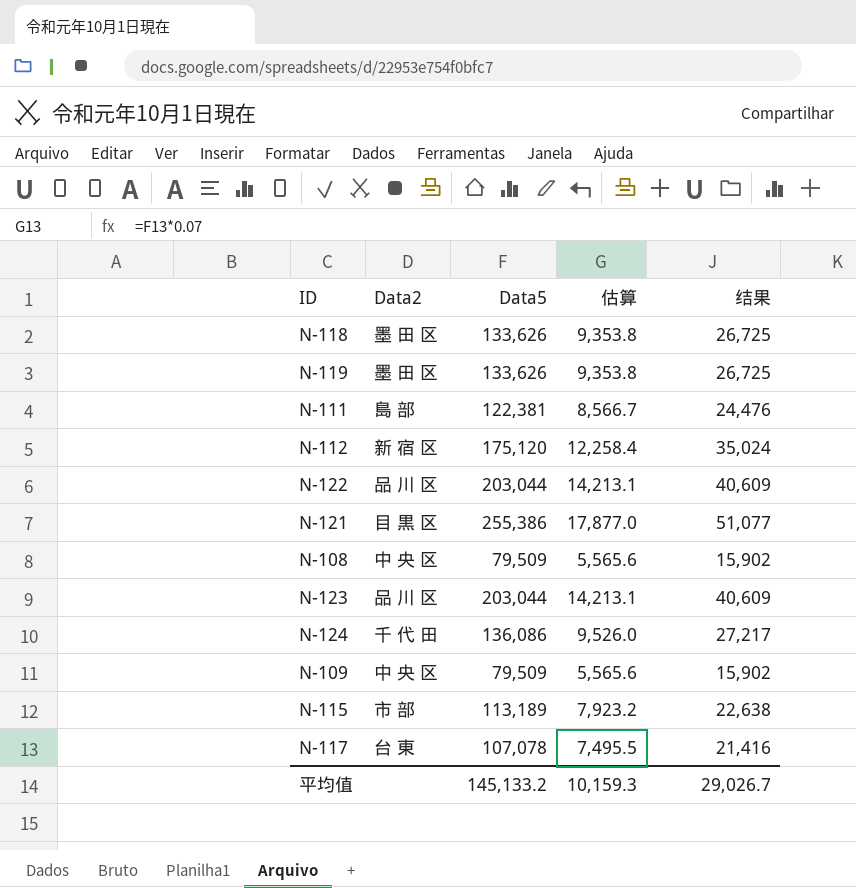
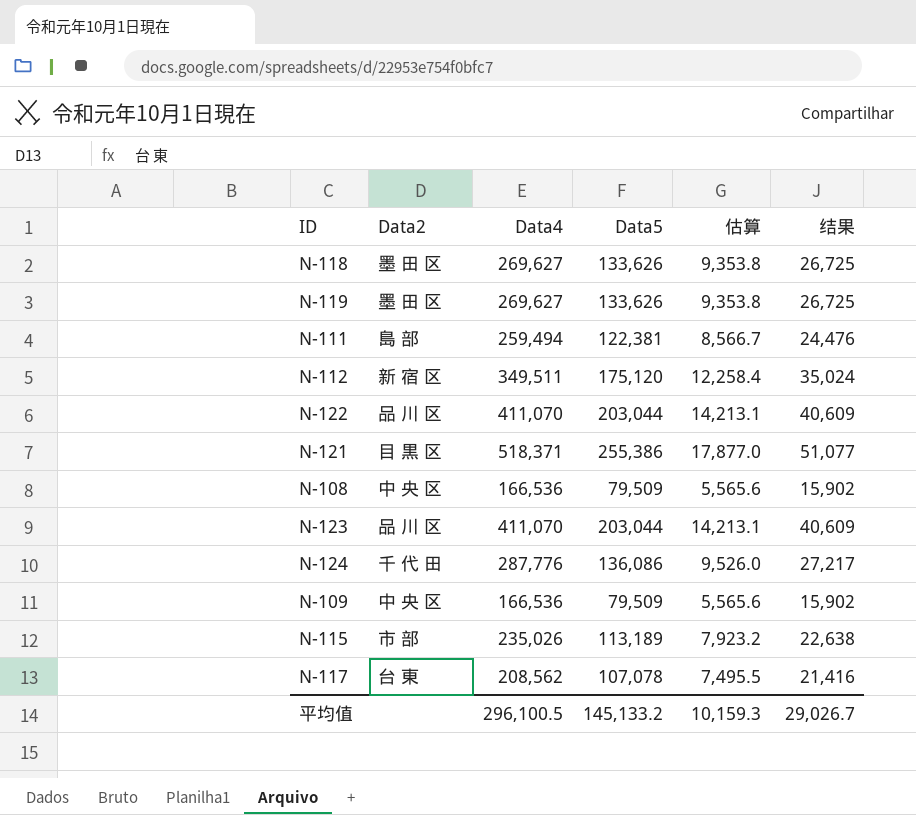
column Data4 | position: none -> 3

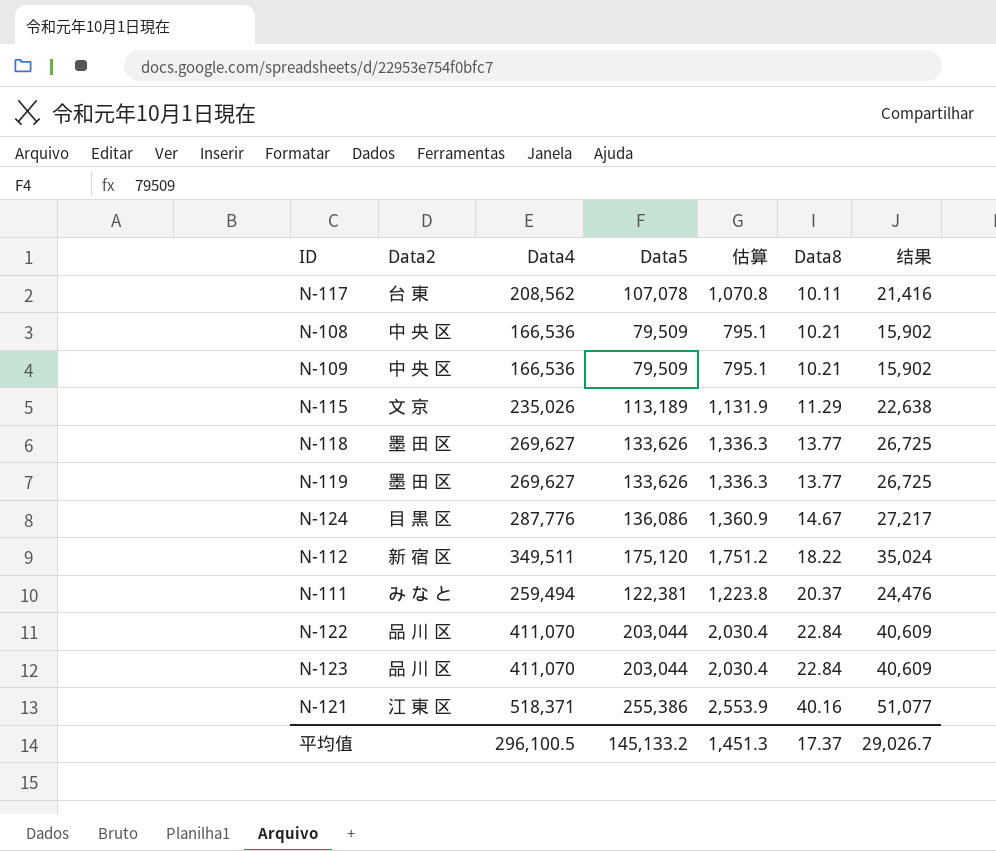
row order: none -> Data8 ascending
column 估算 | formula: [Data5] * 0.07 -> [Data5] * 0.01
column Data8 | position: none -> 6
N-115 | Data2: 市 部 -> 文 京
N-124 | Data2: 千 代 田 -> 目 黒 区
N-111 | Data2: 島 部 -> み な と
N-121 | Data2: 目 黒 区 -> 江 東 区
平均值 | 估算: 10,159.3 -> 1,451.3

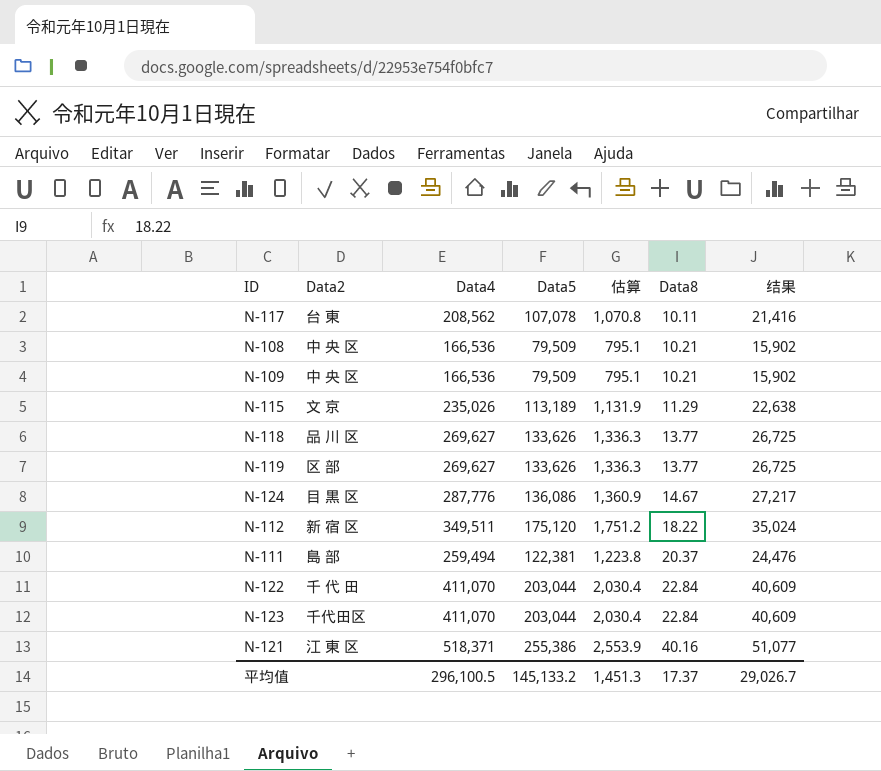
N-118 | Data2: 墨 田 区 -> 品 川 区
N-119 | Data2: 墨 田 区 -> 区 部
N-111 | Data2: み な と -> 島 部
N-122 | Data2: 品 川 区 -> 千 代 田
N-123 | Data2: 品 川 区 -> 千代田区

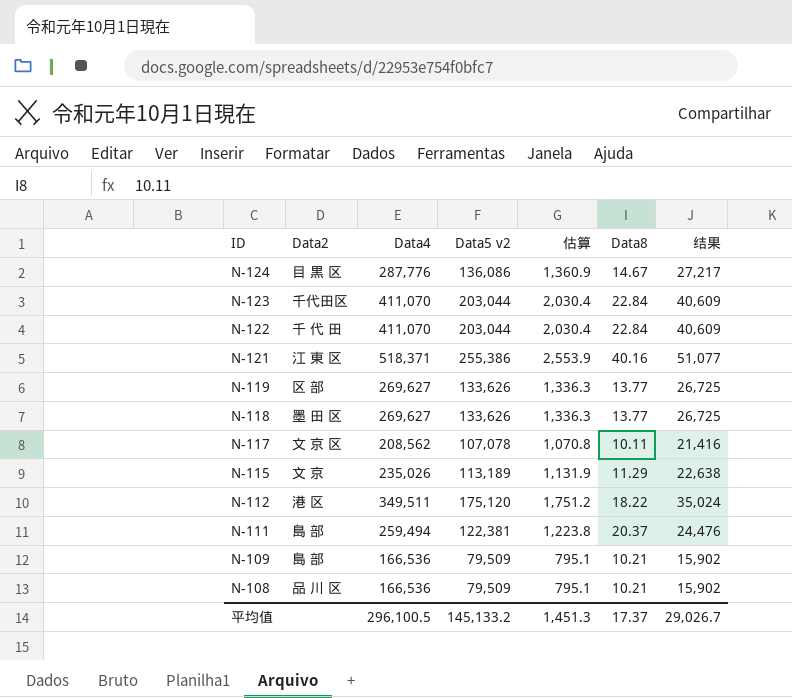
row order: Data8 ascending -> ID descending
column name: Data5 -> Data5 v2
N-118 | Data2: 品 川 区 -> 墨 田 区
N-117 | Data2: 台 東 -> 文 京 区
N-112 | Data2: 新 宿 区 -> 港 区
N-109 | Data2: 中 央 区 -> 島 部
N-108 | Data2: 中 央 区 -> 品 川 区

